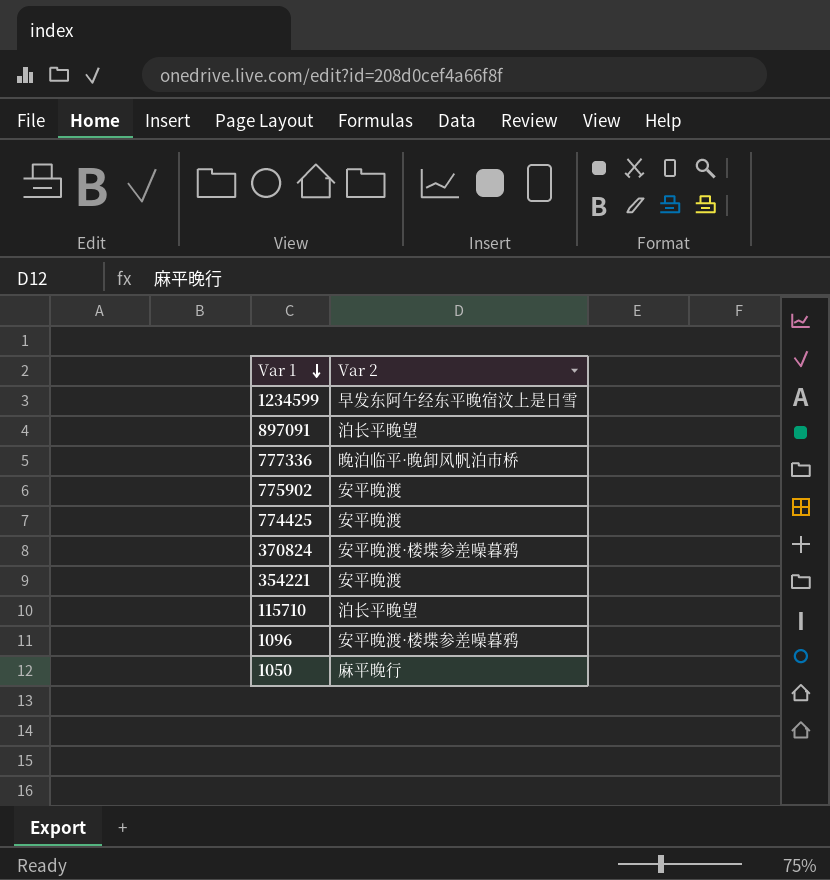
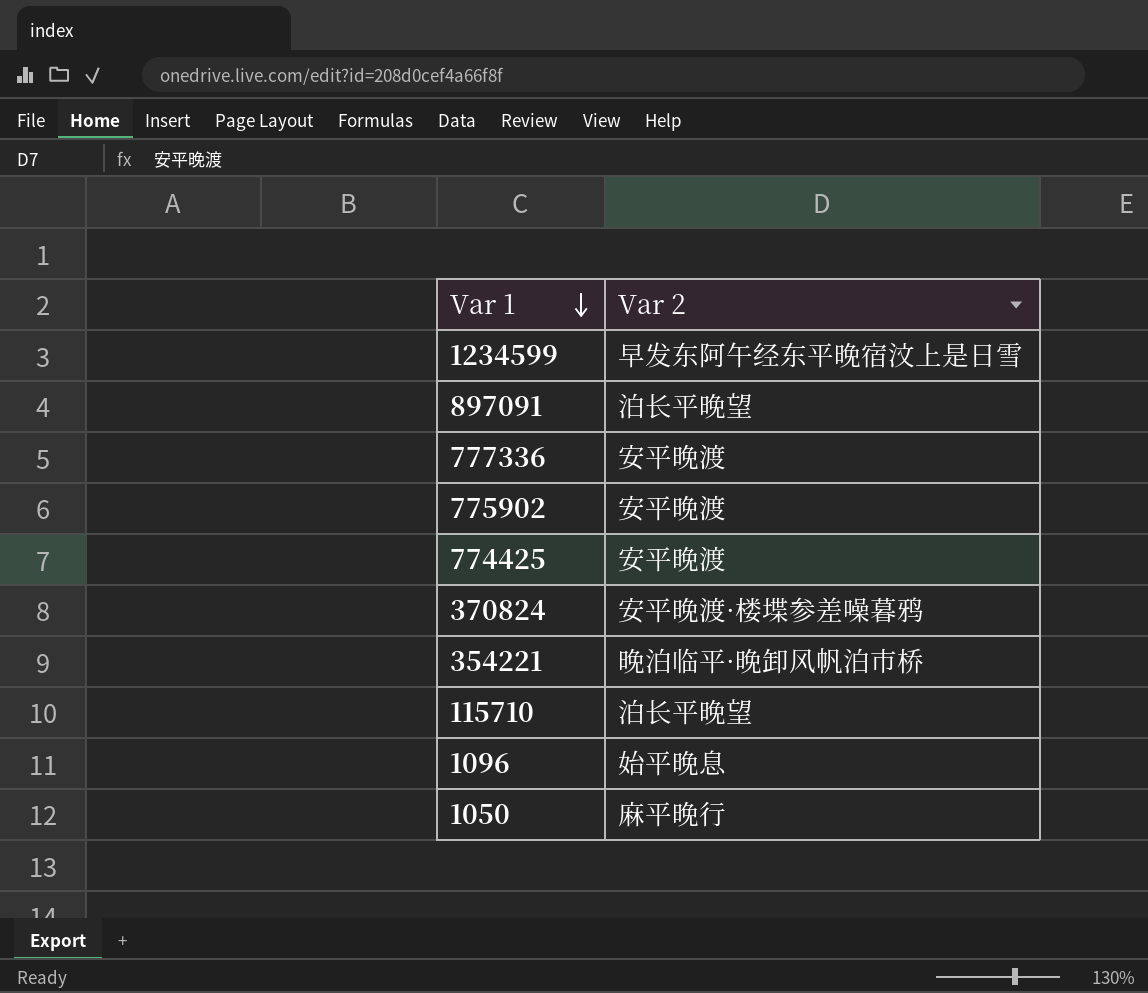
777336 | Var 2: 晚泊临平·晚卸风帆泊市桥 -> 安平晚渡
354221 | Var 2: 安平晚渡 -> 晚泊临平·晚卸风帆泊市桥
1096 | Var 2: 安平晚渡·楼堞参差噪暮鸦 -> 始平晚息

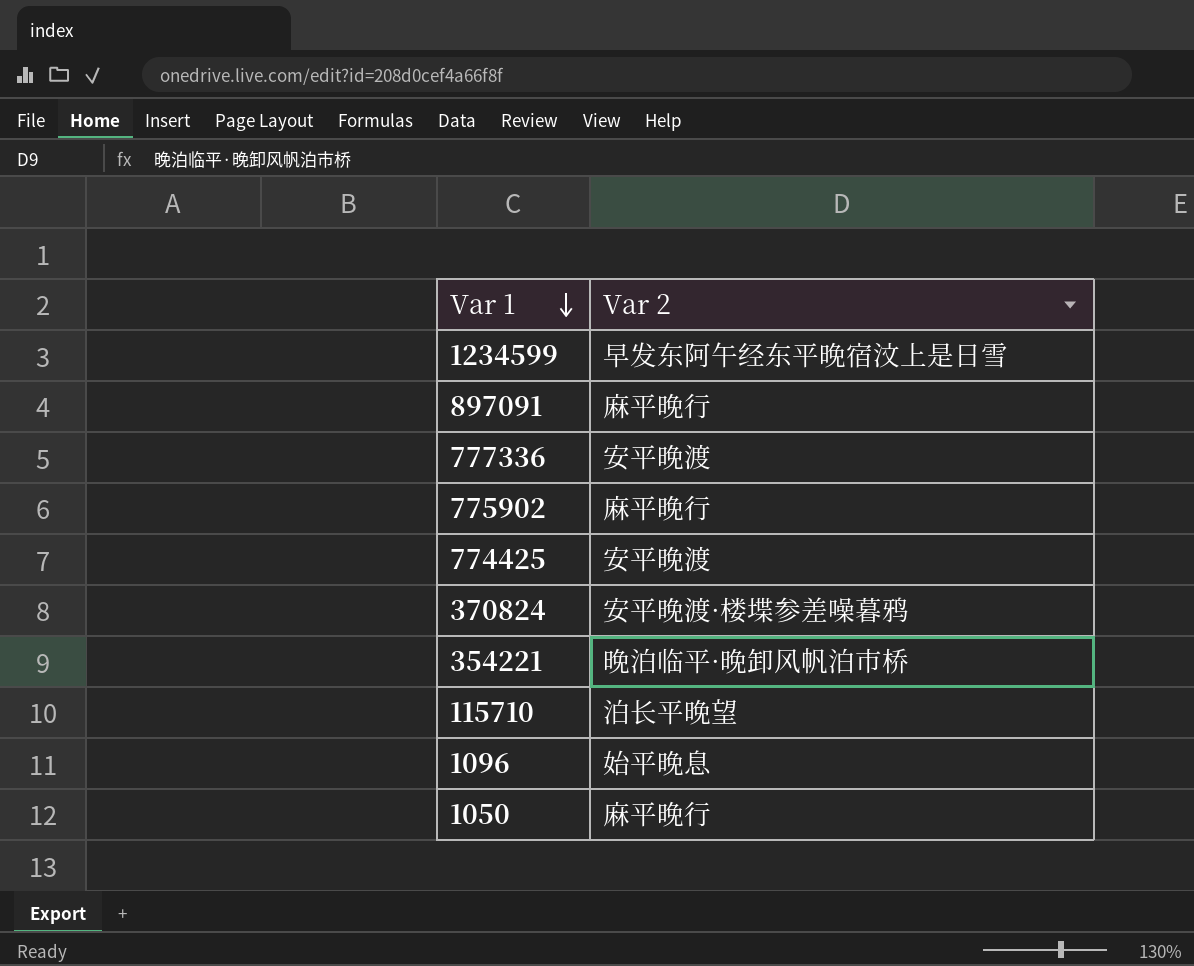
897091 | Var 2: 泊长平晚望 -> 麻平晚行
775902 | Var 2: 安平晚渡 -> 麻平晚行

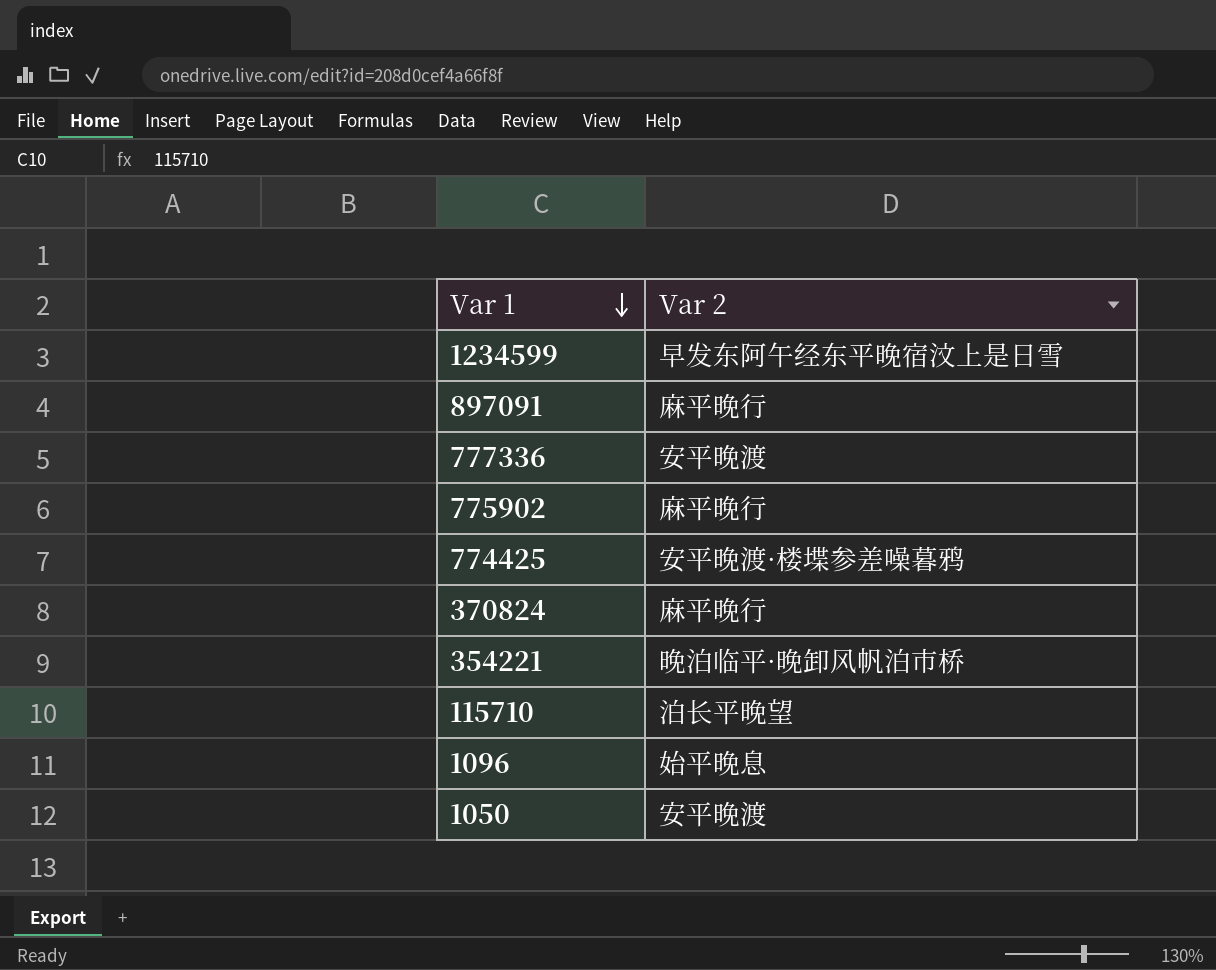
774425 | Var 2: 安平晚渡 -> 安平晚渡·楼堞参差噪暮鸦
370824 | Var 2: 安平晚渡·楼堞参差噪暮鸦 -> 麻平晚行
1050 | Var 2: 麻平晚行 -> 安平晚渡

